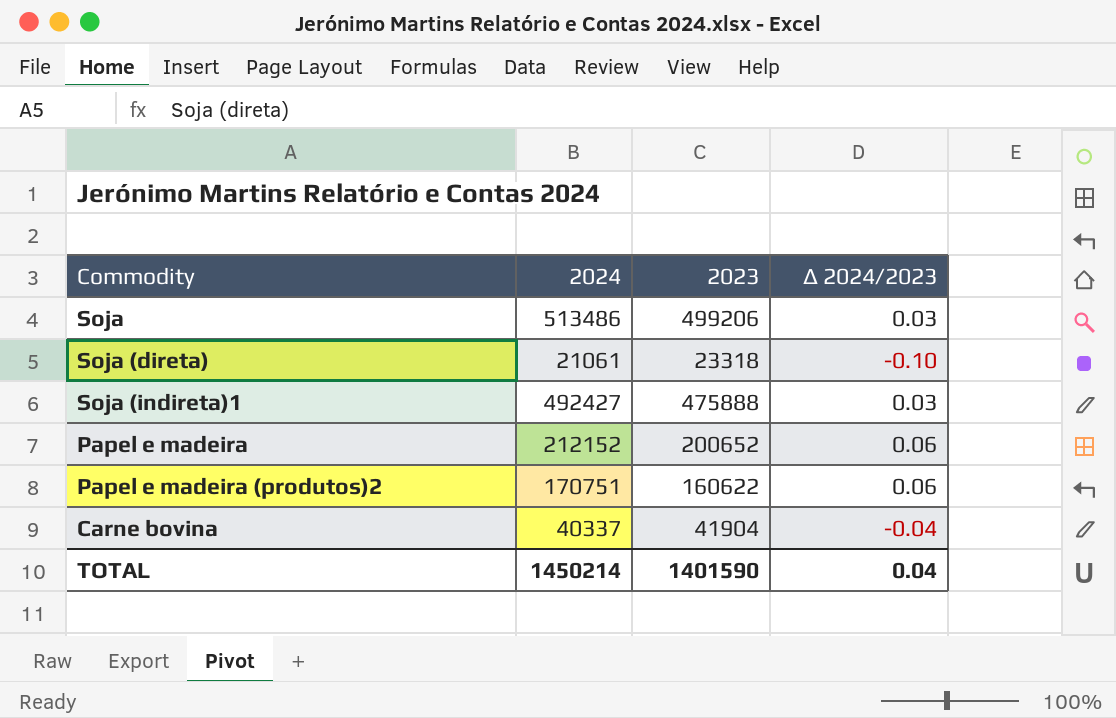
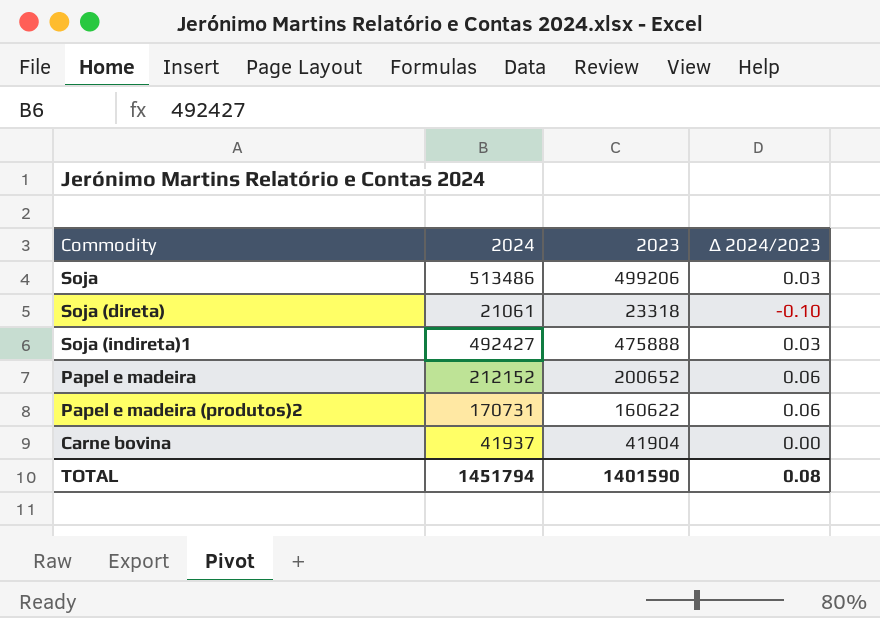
Papel e madeira (produtos)2 | 2024: 170751 -> 170731
Carne bovina | 2024: 40337 -> 41937
Carne bovina | Δ 2024/2023: -0.04 -> 0.00
TOTAL | 2024: 1450214 -> 1451794
TOTAL | Δ 2024/2023: 0.04 -> 0.08

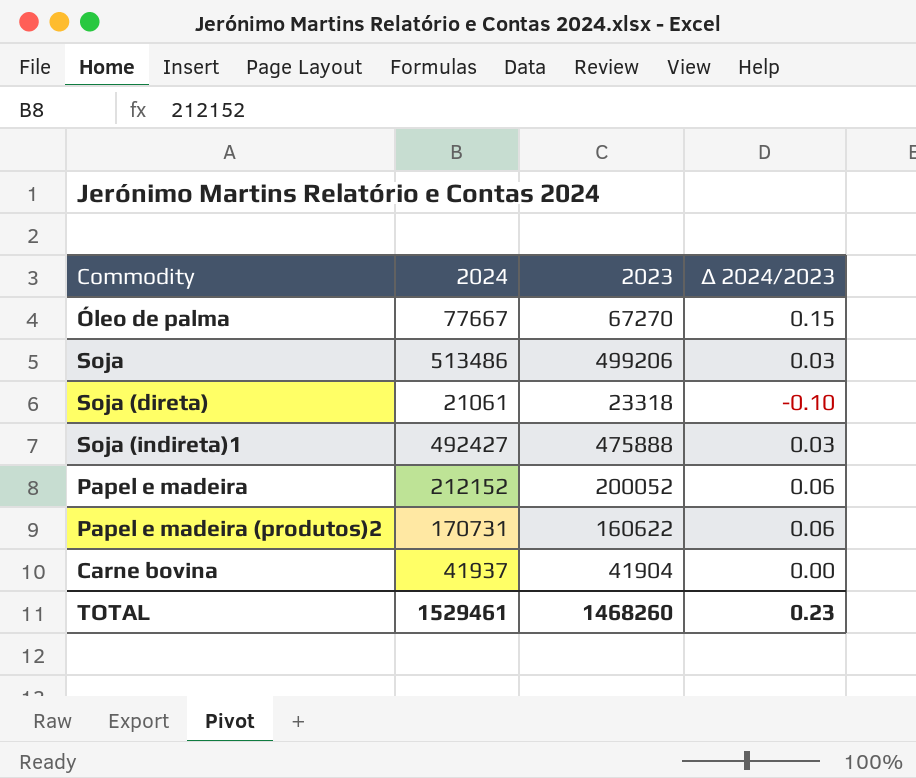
row Óleo de palma: none -> 77667 | 67270 | 0.15
Papel e madeira | 2023: 200652 -> 200052
TOTAL | 2024: 1451794 -> 1529461
TOTAL | 2023: 1401590 -> 1468260
TOTAL | Δ 2024/2023: 0.08 -> 0.23

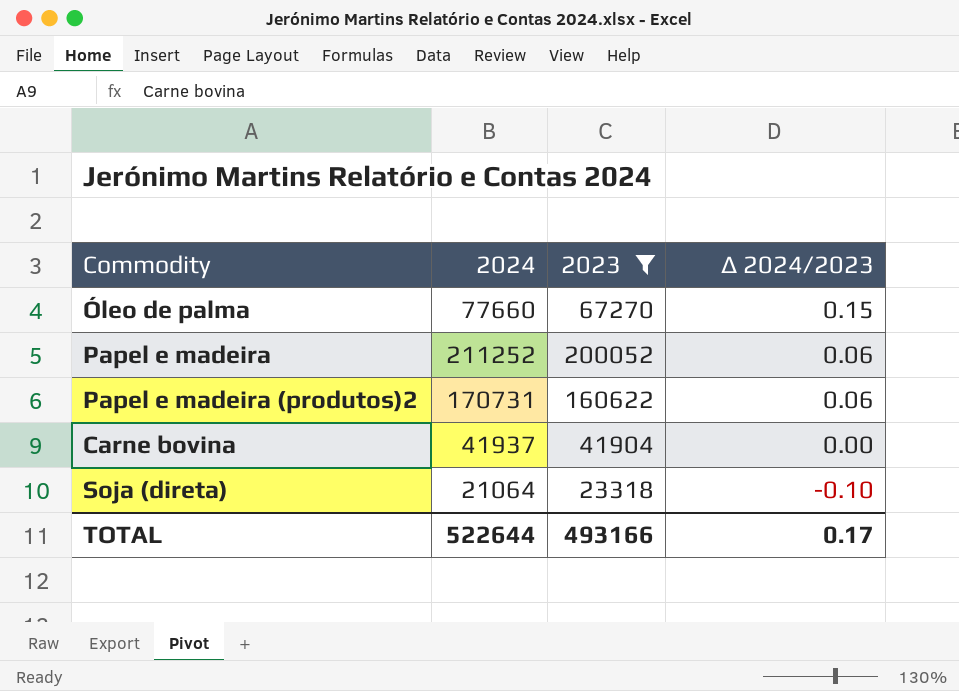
filter: none -> 2023 <= 200052
row order: none -> Δ 2024/2023 descending
Óleo de palma | 2024: 77667 -> 77660
Papel e madeira | 2024: 212152 -> 211252
Soja (direta) | 2024: 21061 -> 21064
TOTAL | 2024: 1529461 -> 522644
TOTAL | 2023: 1468260 -> 493166
TOTAL | Δ 2024/2023: 0.23 -> 0.17

